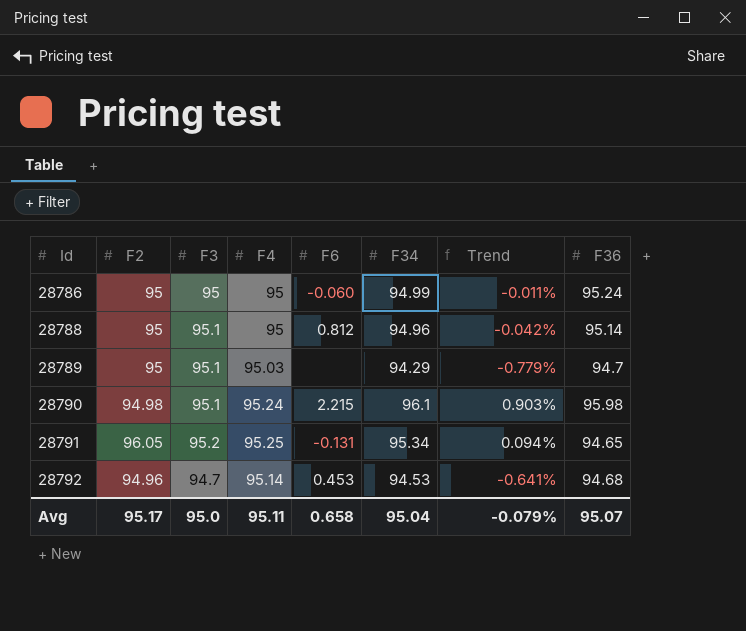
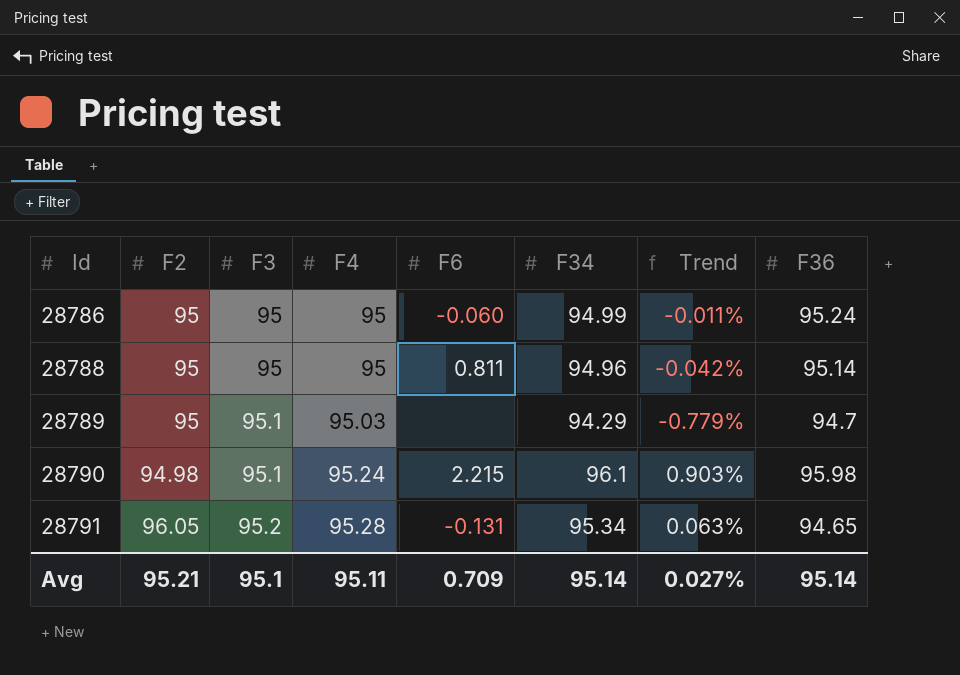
row 28792: 94.96 | 94.7 | 95.14 | 0.453 | 94.53 | -0.641% | 94.68 -> none
28788 | F3: 95.1 -> 95
28788 | F6: 0.812 -> 0.811
28791 | F4: 95.25 -> 95.28
28791 | Trend: 0.094% -> 0.063%
Avg | F2: 95.17 -> 95.21
Avg | F3: 95.0 -> 95.1
Avg | F6: 0.658 -> 0.709
Avg | F34: 95.04 -> 95.14
Avg | Trend: -0.079% -> 0.027%
Avg | F36: 95.07 -> 95.14

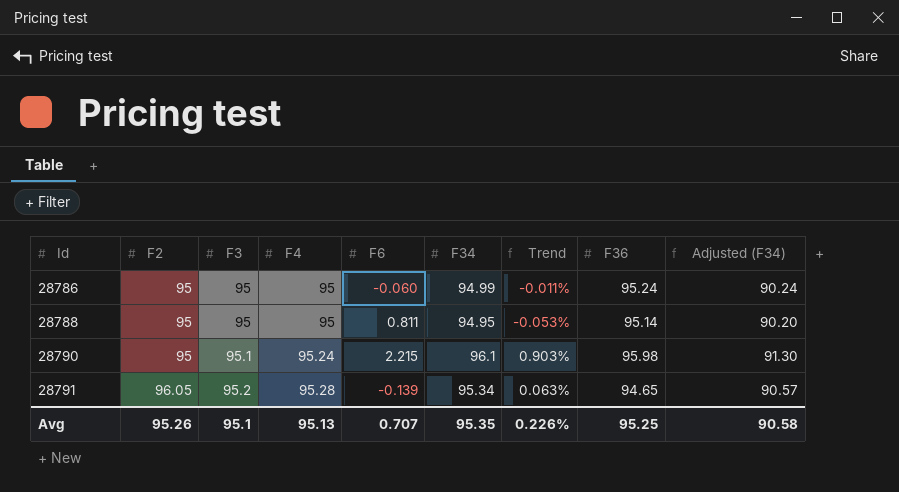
column Adjusted (F34) | formula: none -> [F34] * 0.95
row 28789: 95 | 95.1 | 95.03 | none | 94.29 | -0.779% | 94.7 -> none
28788 | F34: 94.96 -> 94.95
28788 | Trend: -0.042% -> -0.053%
28790 | F2: 94.98 -> 95
28791 | F6: -0.131 -> -0.139
Avg | F2: 95.21 -> 95.26
Avg | F4: 95.11 -> 95.13
Avg | F6: 0.709 -> 0.707
Avg | F34: 95.14 -> 95.35
Avg | Trend: 0.027% -> 0.226%
Avg | F36: 95.14 -> 95.25

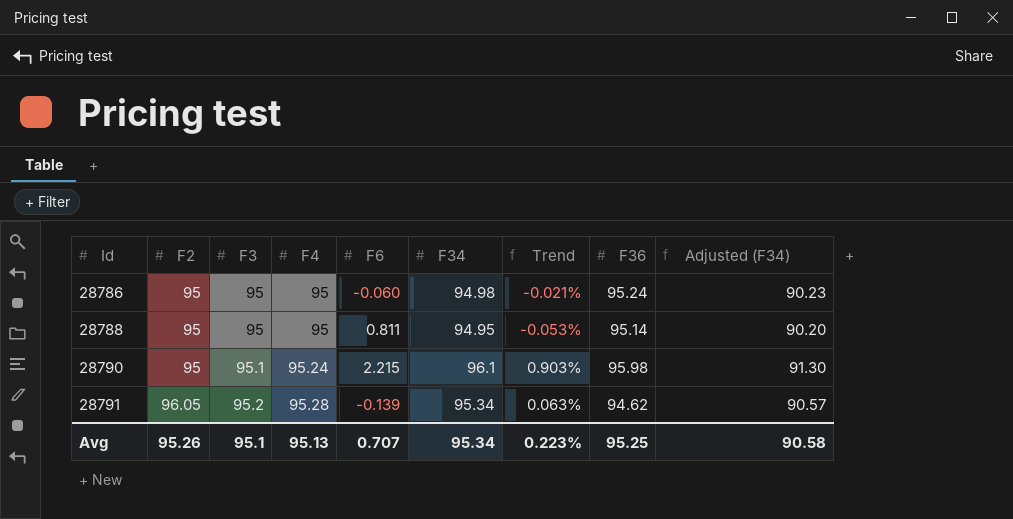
28786 | F34: 94.99 -> 94.98
28786 | Trend: -0.011% -> -0.021%
28786 | Adjusted (F34): 90.24 -> 90.23
28791 | F36: 94.65 -> 94.62
Avg | F34: 95.35 -> 95.34
Avg | Trend: 0.226% -> 0.223%

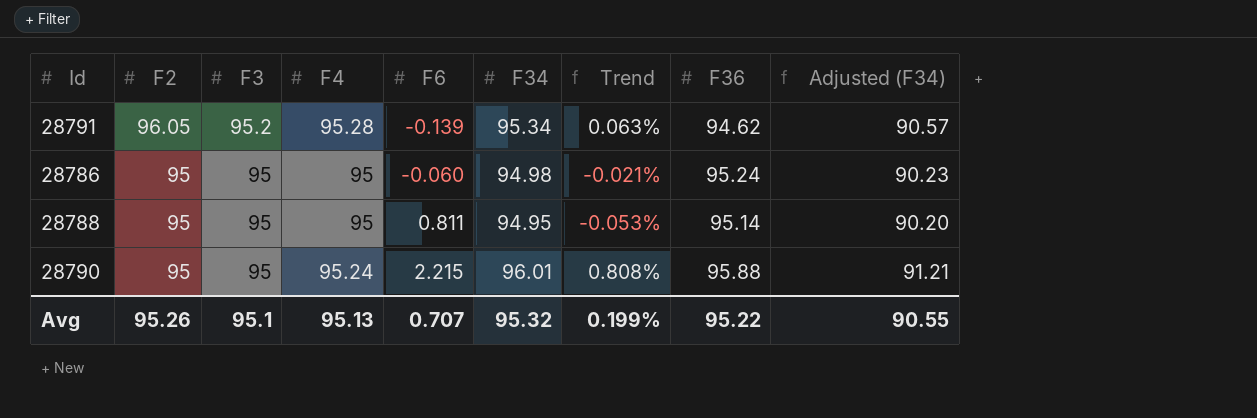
row order: Id ascending -> F2 descending
28790 | F3: 95.1 -> 95
28790 | F34: 96.1 -> 96.01
28790 | Trend: 0.903% -> 0.808%
28790 | F36: 95.98 -> 95.88
28790 | Adjusted (F34): 91.30 -> 91.21
Avg | F34: 95.34 -> 95.32
Avg | Trend: 0.223% -> 0.199%
Avg | F36: 95.25 -> 95.22
Avg | Adjusted (F34): 90.58 -> 90.55

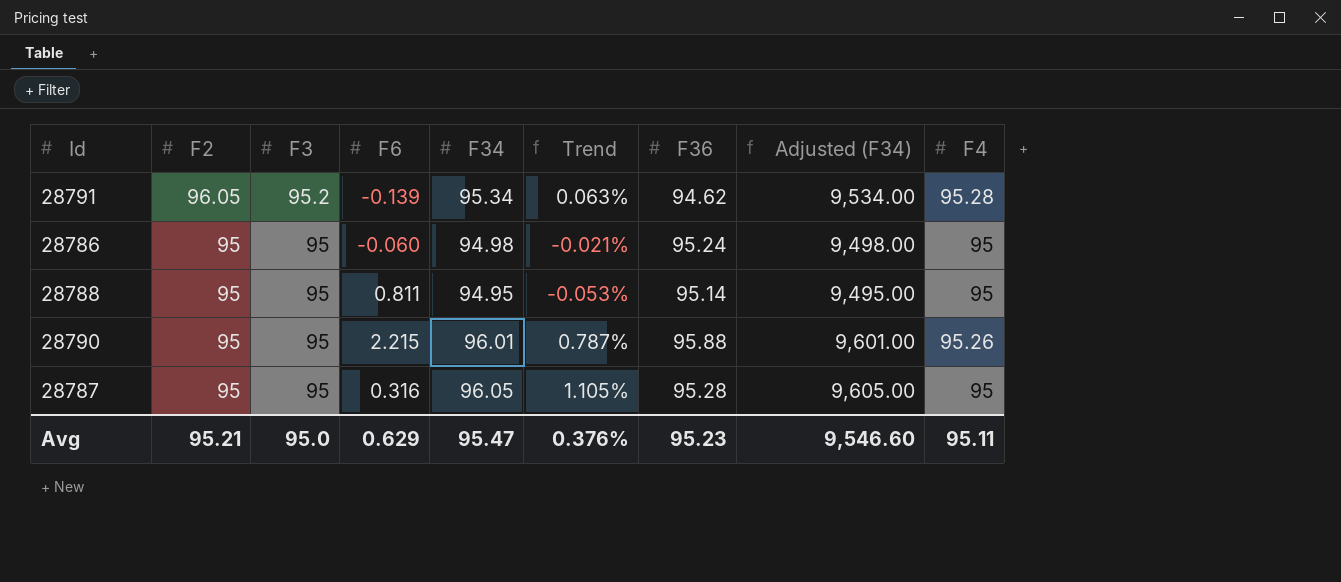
column Adjusted (F34) | formula: [F34] * 0.95 -> [F34] * 100
column F4 | position: 4 -> 9
28790 | Trend: 0.808% -> 0.787%
28790 | F4: 95.24 -> 95.26
row 28787: none -> 95 | 95 | 0.316 | 96.05 | 1.105% | 95.28 | 9,605.00 | 95
Avg | F2: 95.26 -> 95.21
Avg | F3: 95.1 -> 95.0
Avg | F6: 0.707 -> 0.629
Avg | F34: 95.32 -> 95.47
Avg | Trend: 0.199% -> 0.376%
Avg | F36: 95.22 -> 95.23
Avg | Adjusted (F34): 90.55 -> 9,546.60
Avg | F4: 95.13 -> 95.11

